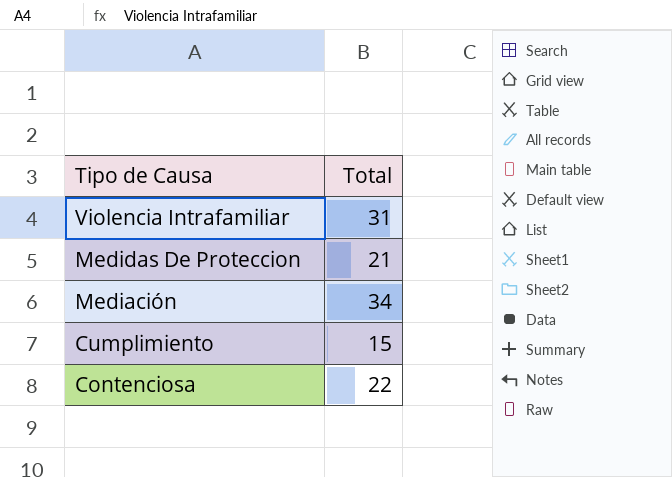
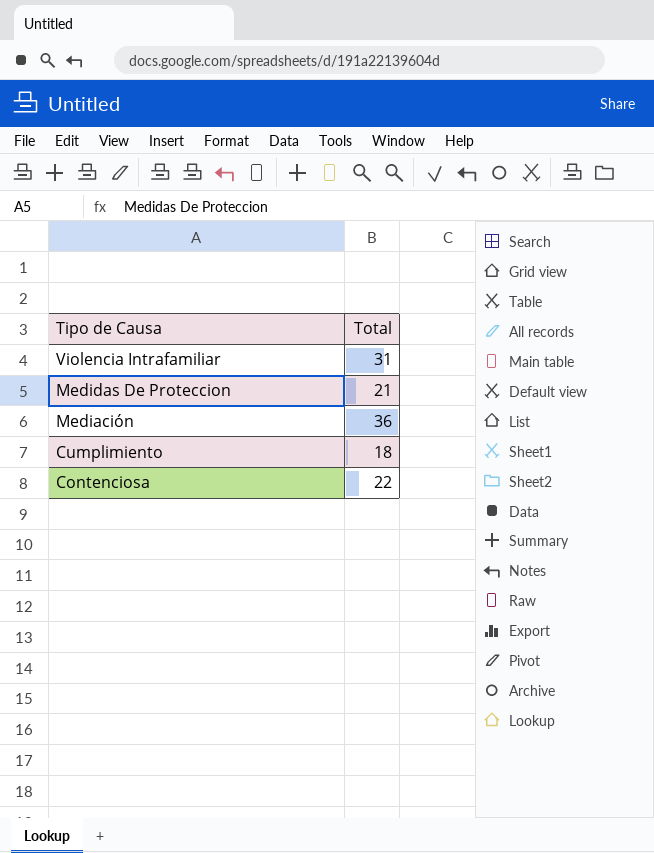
Mediación | Total: 34 -> 36
Cumplimiento | Total: 15 -> 18

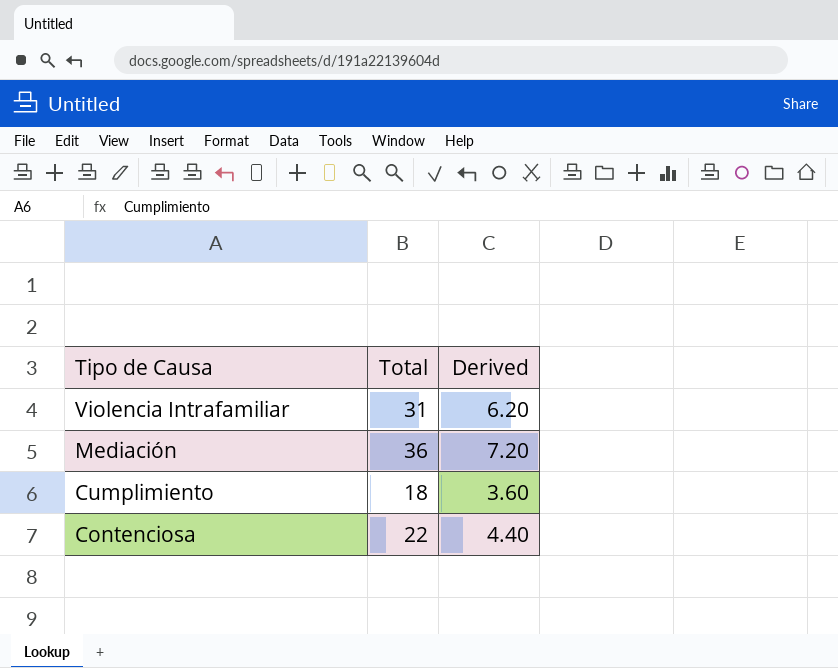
column Derived | formula: none -> [Total] * 0.2
row Medidas De Proteccion: 21 -> none

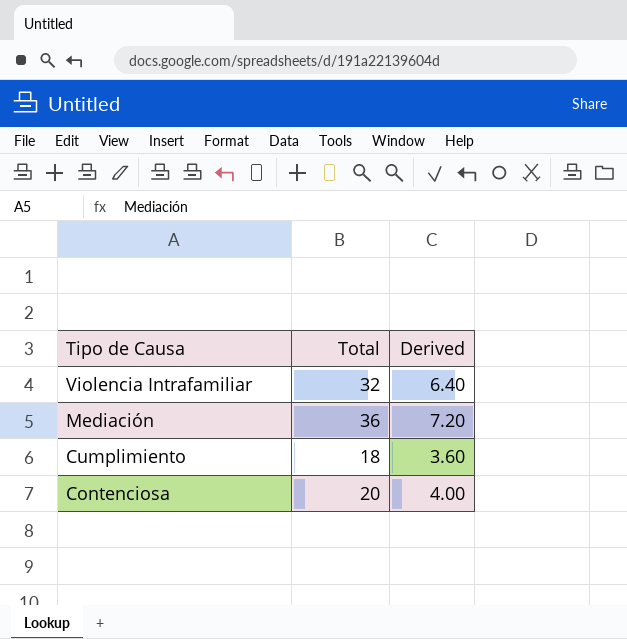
Violencia Intrafamiliar | Total: 31 -> 32
Violencia Intrafamiliar | Derived: 6.20 -> 6.40
Contenciosa | Total: 22 -> 20
Contenciosa | Derived: 4.40 -> 4.00

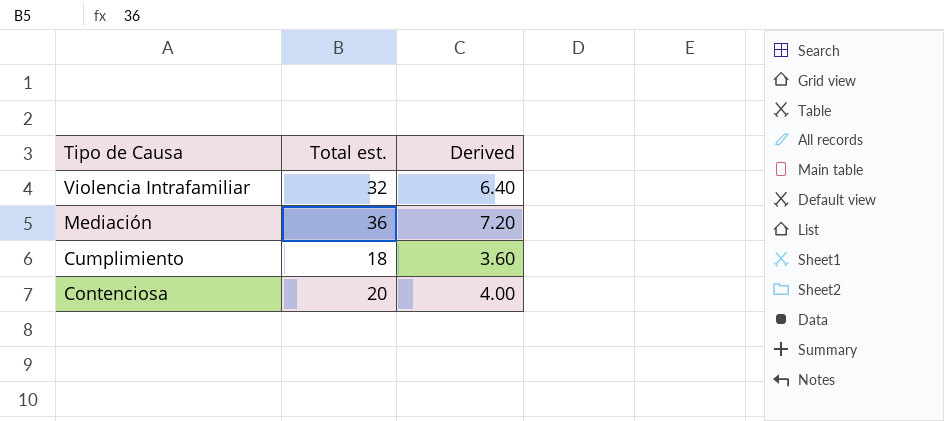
column name: Total -> Total est.

